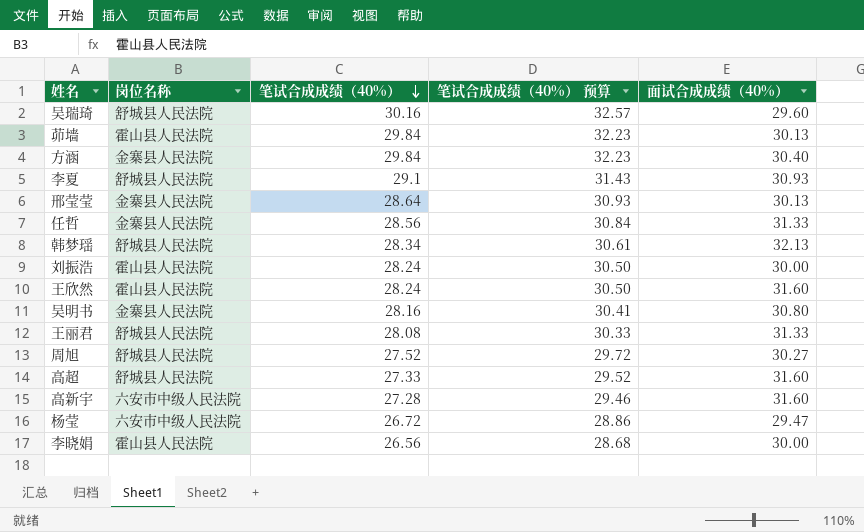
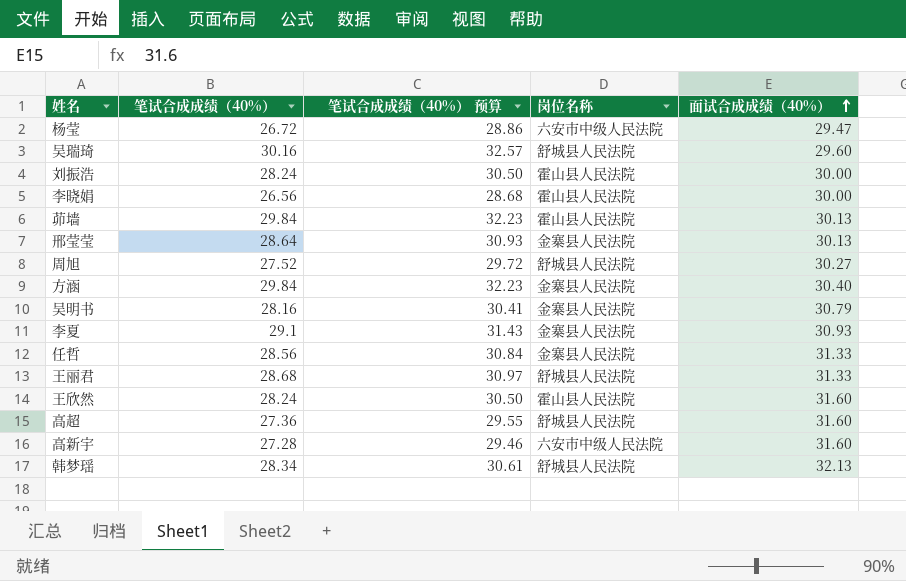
row order: 笔试合成成绩（40%） descending -> 面试合成成绩（40%） ascending
column 岗位名称 | position: 2 -> 4
吴明书 | 面试合成成绩（40%）: 30.80 -> 30.79
李夏 | 岗位名称: 舒城县人民法院 -> 金寨县人民法院
王丽君 | 笔试合成成绩（40%）: 28.08 -> 28.68
王丽君 | 笔试合成成绩（40%） 预算: 30.33 -> 30.97
高超 | 笔试合成成绩（40%）: 27.33 -> 27.36
高超 | 笔试合成成绩（40%） 预算: 29.52 -> 29.55

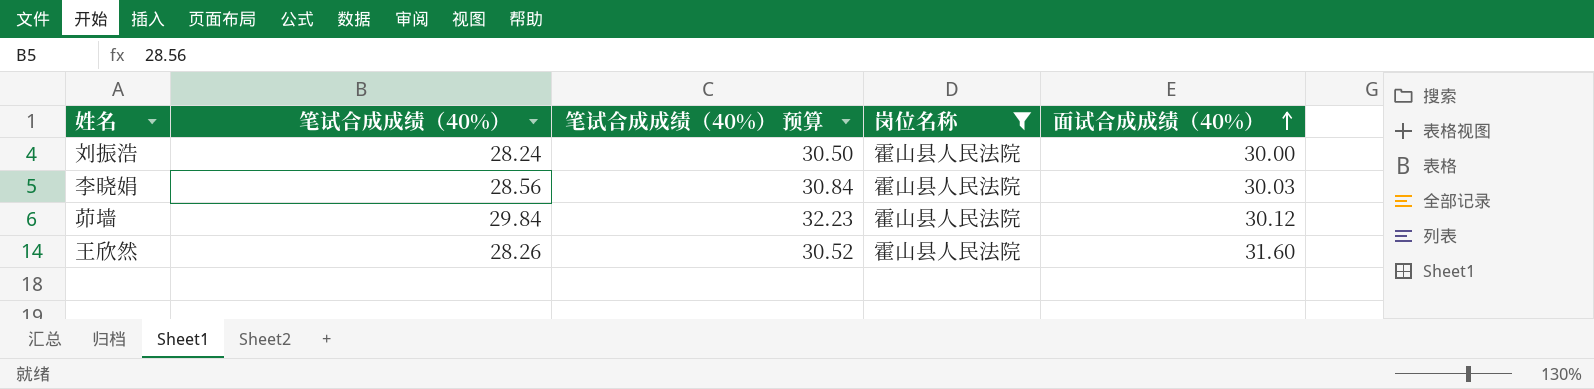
filter: none -> 岗位名称 = 霍山县人民法院
李晓娟 | 笔试合成成绩（40%）: 26.56 -> 28.56
李晓娟 | 笔试合成成绩（40%） 预算: 28.68 -> 30.84
李晓娟 | 面试合成成绩（40%）: 30.00 -> 30.03
茆墙 | 面试合成成绩（40%）: 30.13 -> 30.12
王欣然 | 笔试合成成绩（40%）: 28.24 -> 28.26
王欣然 | 笔试合成成绩（40%） 预算: 30.50 -> 30.52

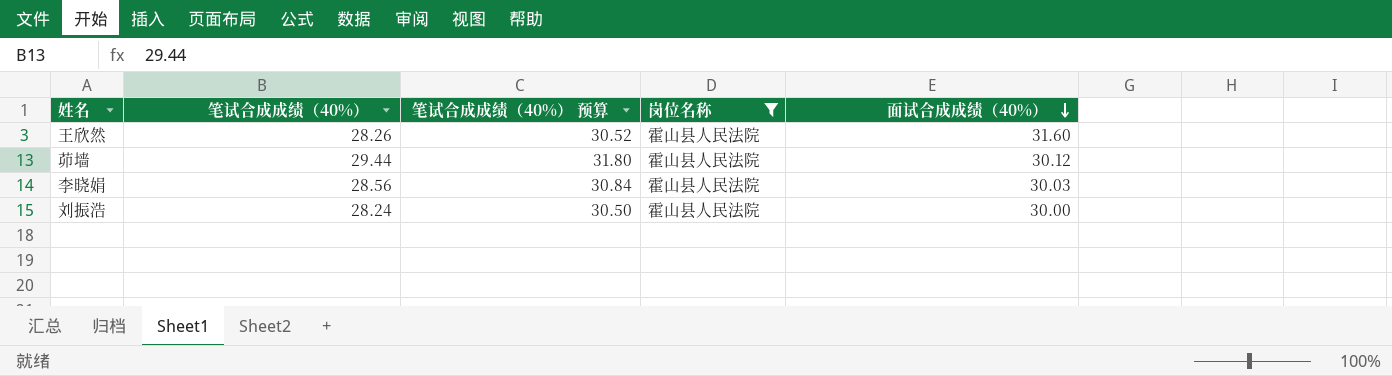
row order: 面试合成成绩（40%） ascending -> 面试合成成绩（40%） descending
茆墙 | 笔试合成成绩（40%）: 29.84 -> 29.44
茆墙 | 笔试合成成绩（40%） 预算: 32.23 -> 31.80

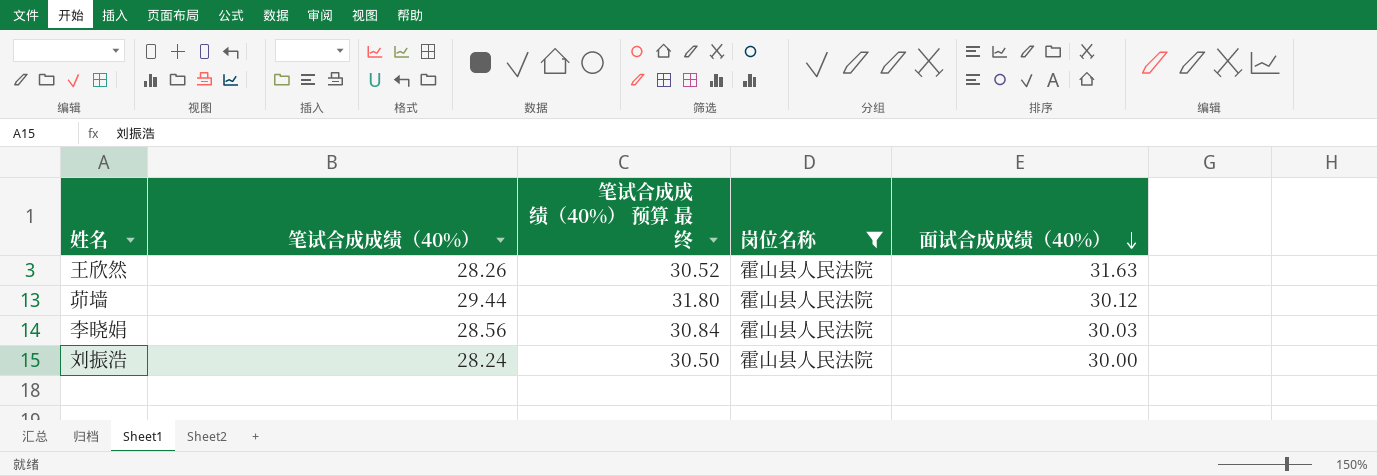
column name: 笔试合成成绩（40%） 预算 -> 笔试合成成绩（40%） 预算 最终
王欣然 | 面试合成成绩（40%）: 31.60 -> 31.63

